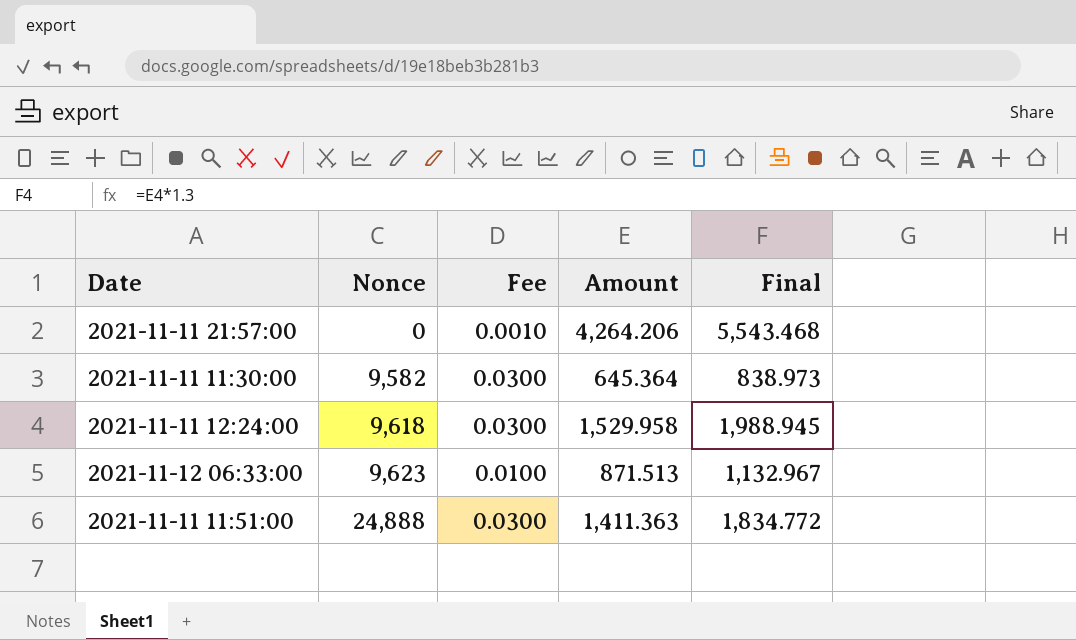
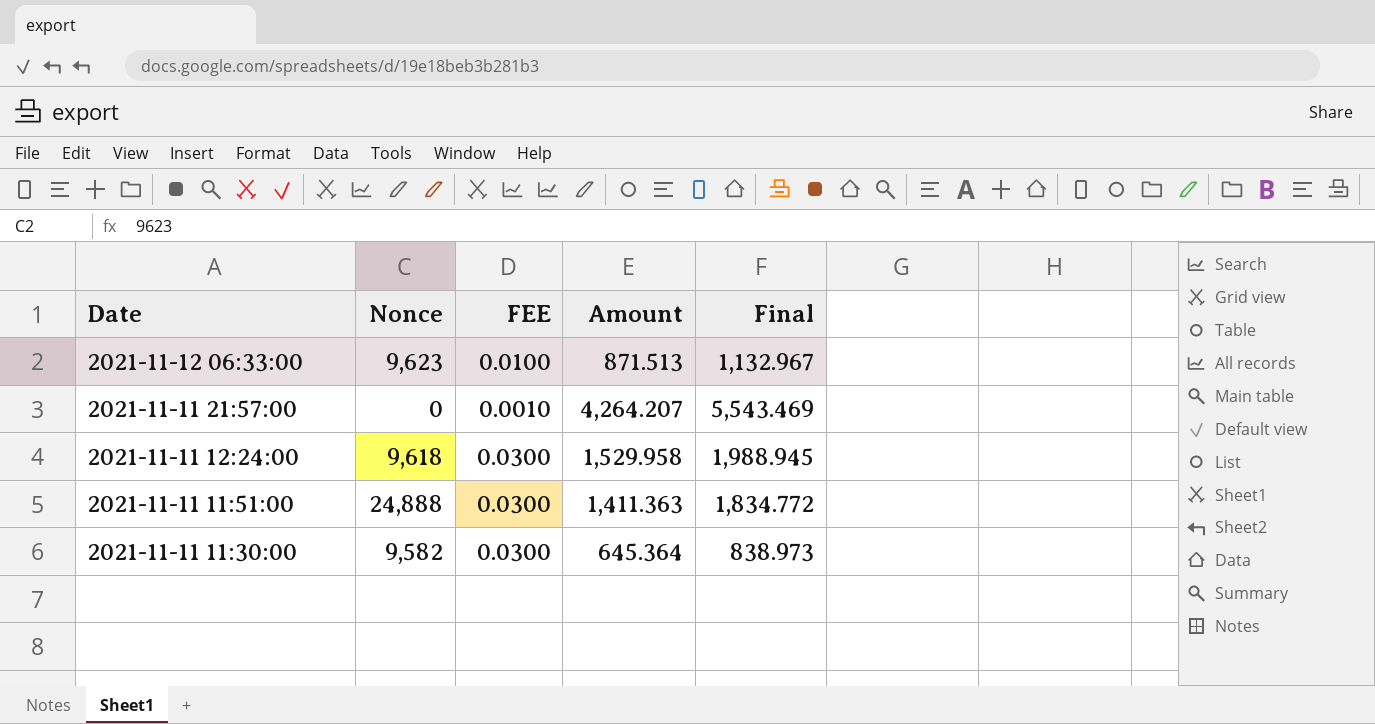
row order: Nonce ascending -> Date descending
column name: Fee -> FEE
2021-11-11 21:57:00 | Amount: 4,264.206 -> 4,264.207
2021-11-11 21:57:00 | Final: 5,543.468 -> 5,543.469

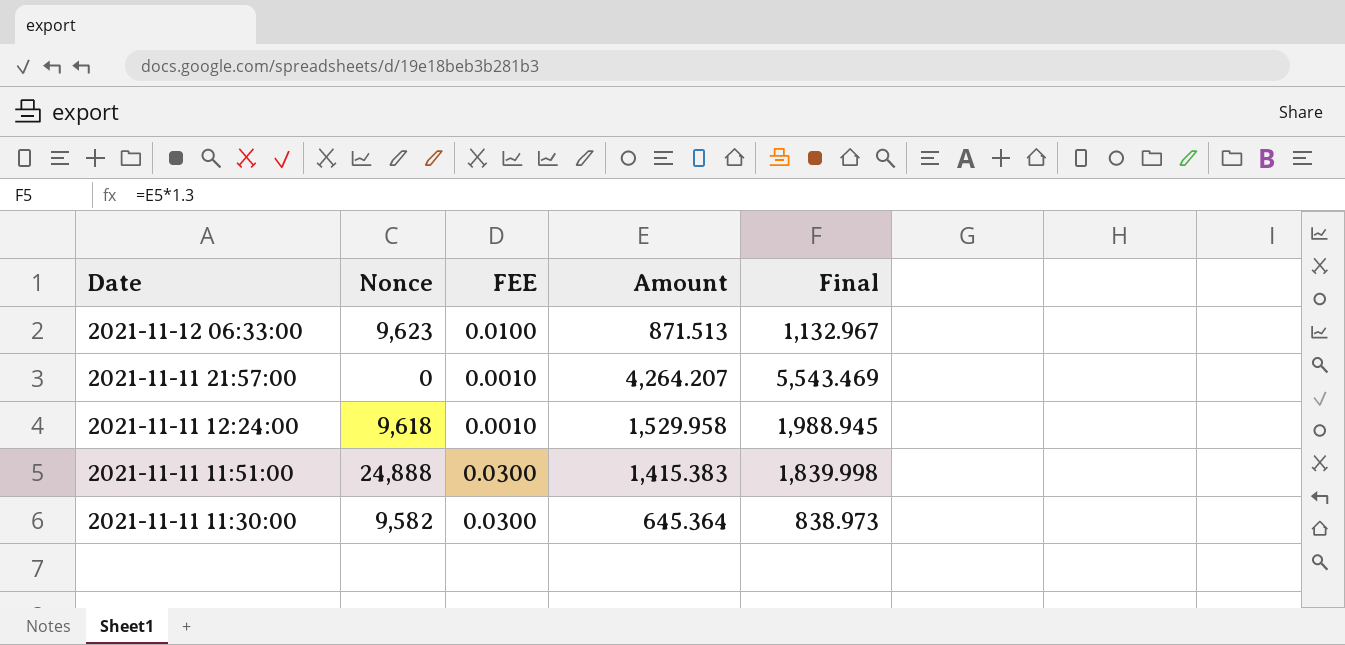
2021-11-11 12:24:00 | FEE: 0.0300 -> 0.0010
2021-11-11 11:51:00 | Amount: 1,411.363 -> 1,415.383
2021-11-11 11:51:00 | Final: 1,834.772 -> 1,839.998

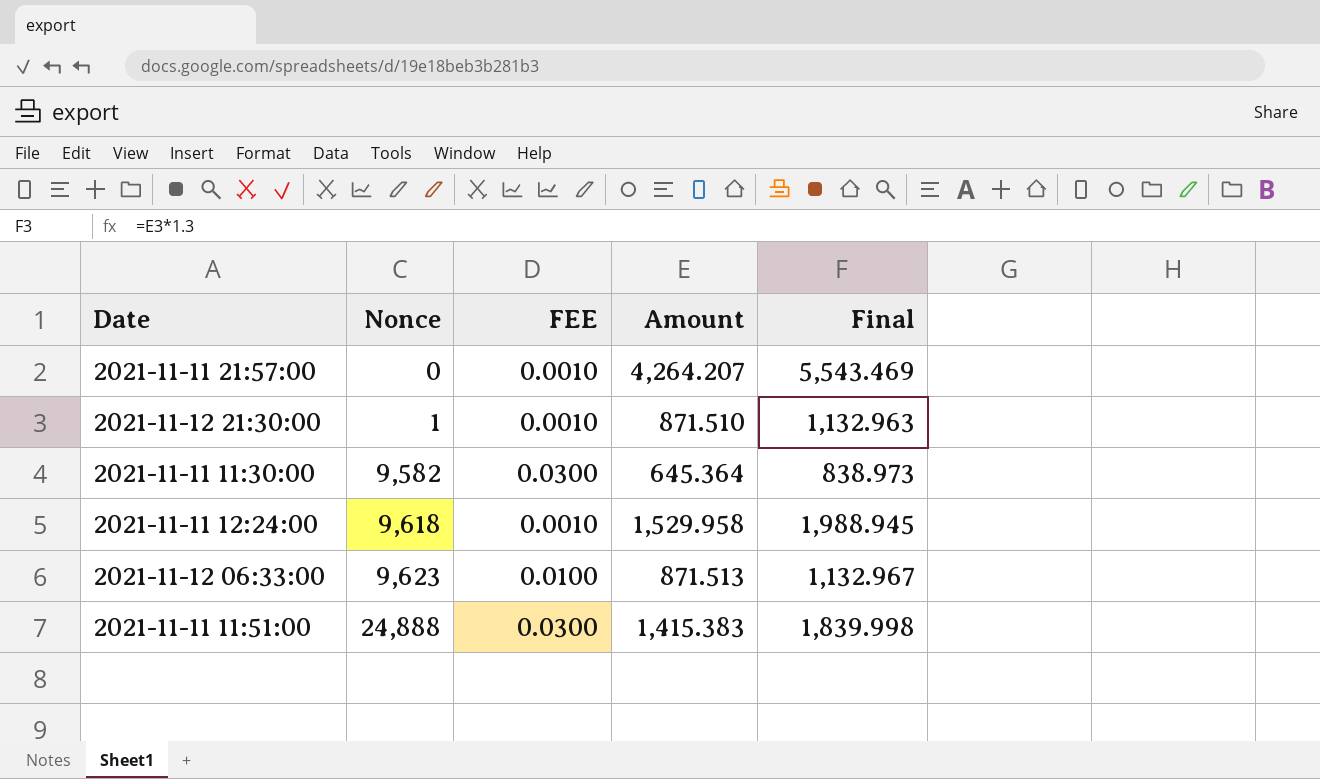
row order: Date descending -> Nonce ascending
row 2021-11-12 21:30:00: none -> 1 | 0.0010 | 871.510 | 1,132.963

